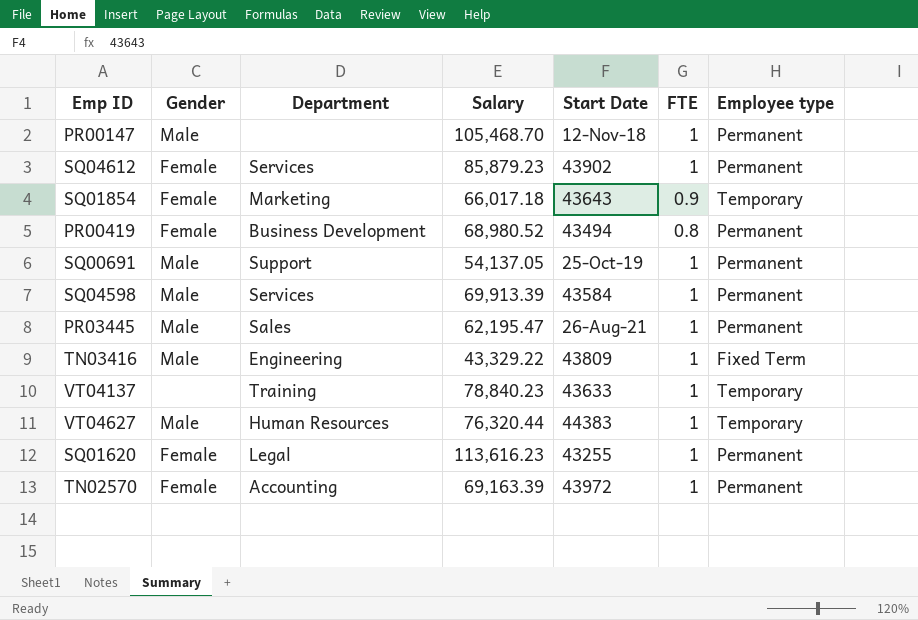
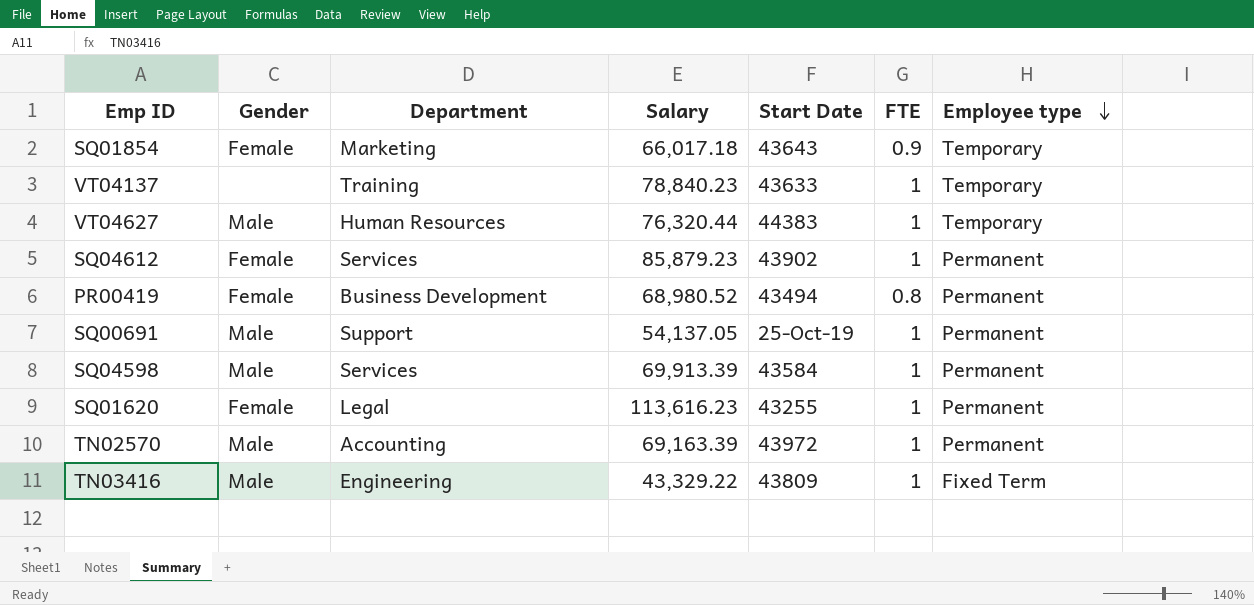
row order: none -> Employee type descending
row PR00147: Male | none | 105,468.70 | 12-Nov-18 | 1 | Permanent -> none
row PR03445: Male | Sales | 62,195.47 | 26-Aug-21 | 1 | Permanent -> none
TN02570 | Gender: Female -> Male

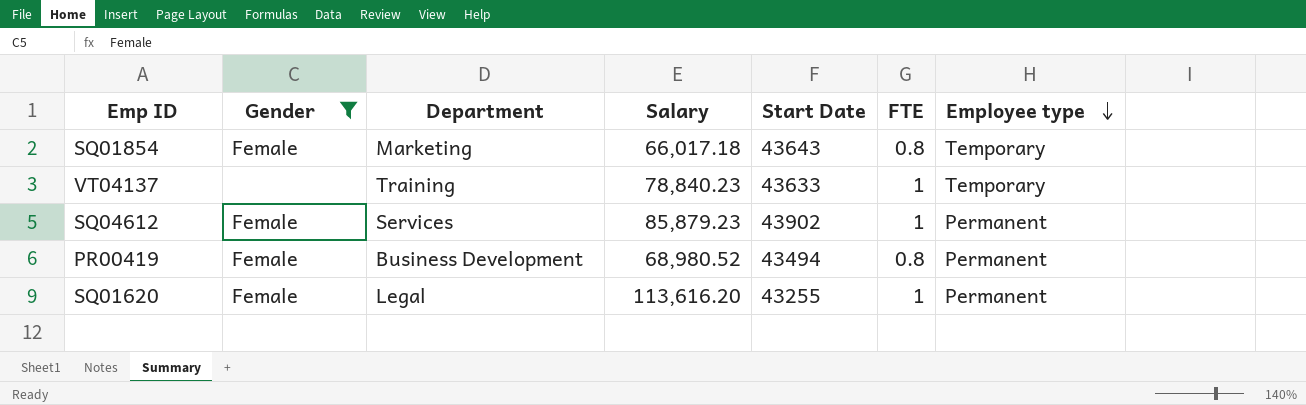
filter: none -> Gender != Male
SQ01854 | FTE: 0.9 -> 0.8
SQ01620 | Salary: 113,616.23 -> 113,616.20

